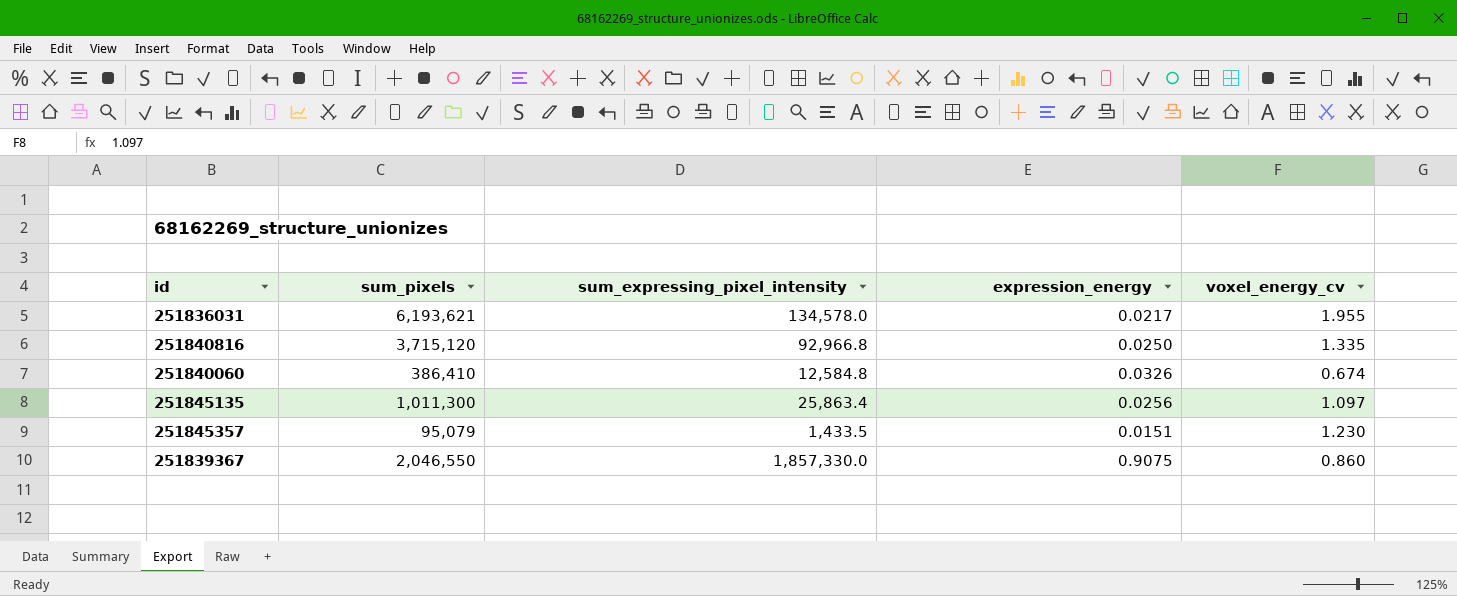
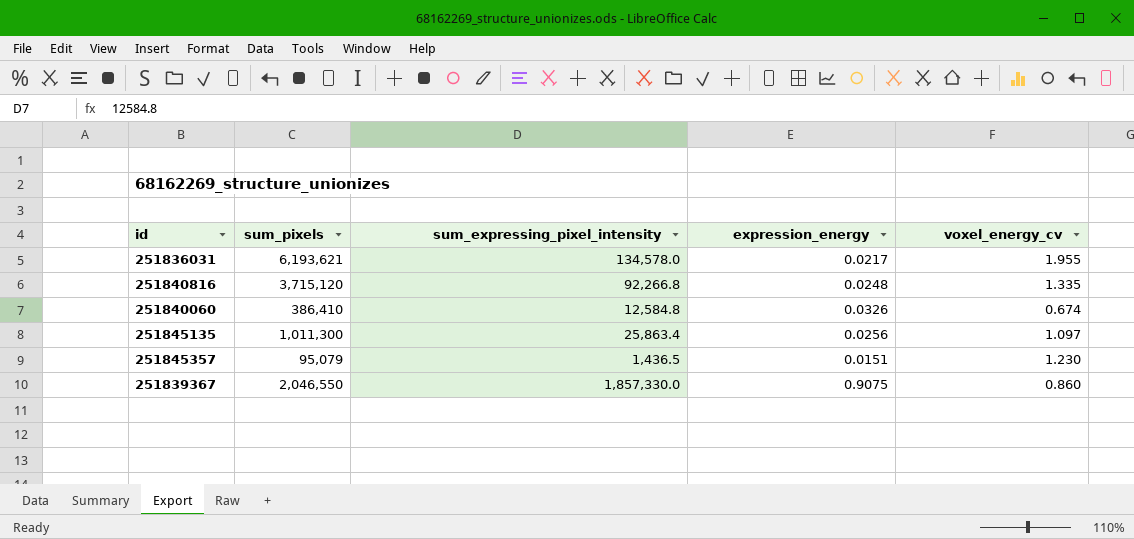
251840816 | sum_expressing_pixel_intensity: 92,966.8 -> 92,266.8
251840816 | expression_energy: 0.0250 -> 0.0248
251845357 | sum_expressing_pixel_intensity: 1,433.5 -> 1,436.5

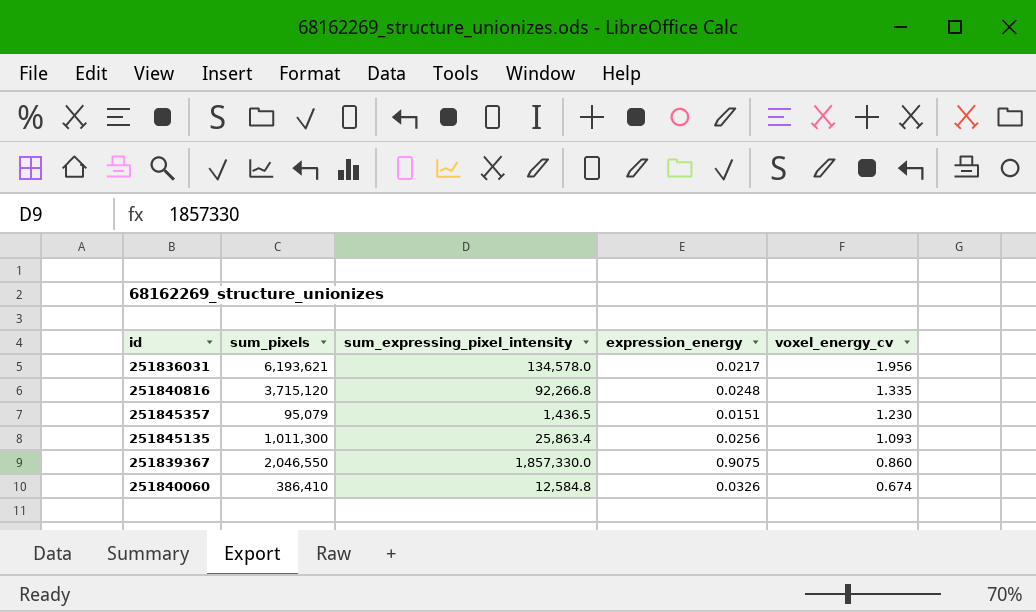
row order: none -> voxel_energy_cv descending
251836031 | voxel_energy_cv: 1.955 -> 1.956
251845135 | voxel_energy_cv: 1.097 -> 1.093

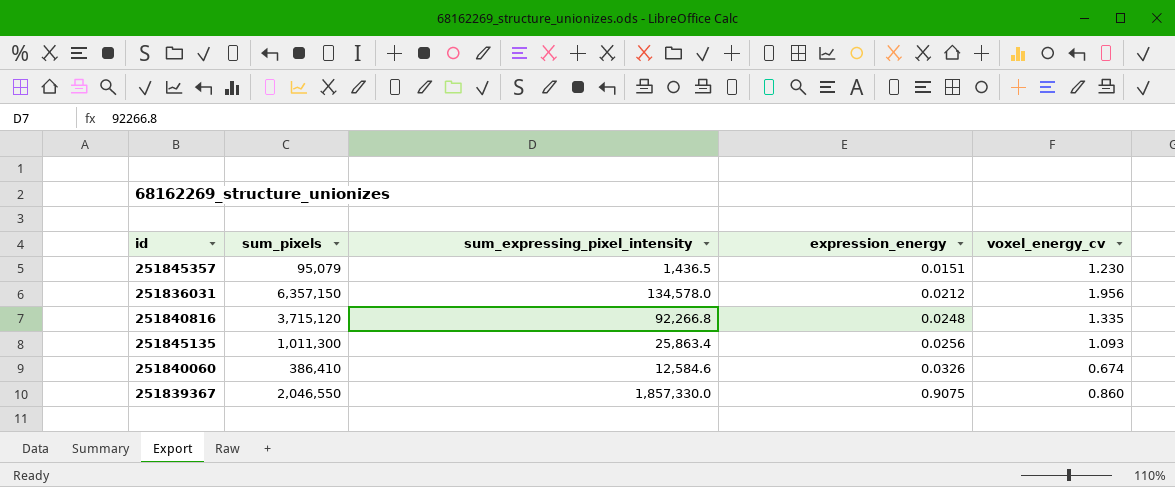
row order: voxel_energy_cv descending -> expression_energy ascending
251836031 | sum_pixels: 6,193,621 -> 6,357,150
251836031 | expression_energy: 0.0217 -> 0.0212
251840060 | sum_expressing_pixel_intensity: 12,584.8 -> 12,584.6

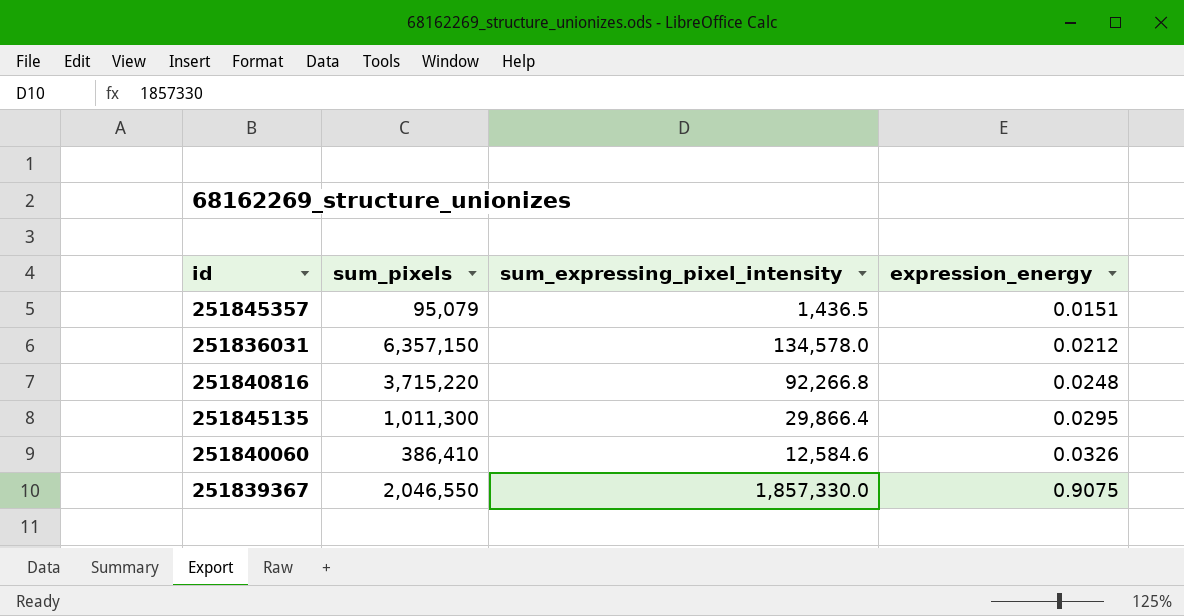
column voxel_energy_cv | position: 5 -> none
251840816 | sum_pixels: 3,715,120 -> 3,715,220
251845135 | sum_expressing_pixel_intensity: 25,863.4 -> 29,866.4
251845135 | expression_energy: 0.0256 -> 0.0295

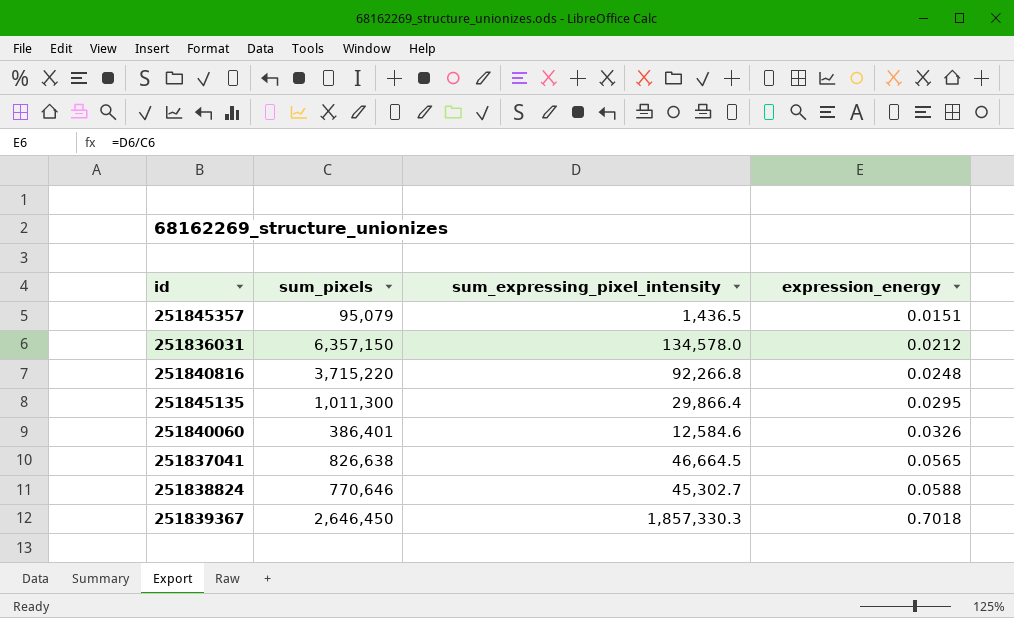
251840060 | sum_pixels: 386,410 -> 386,401
row 251837041: none -> 826,638 | 46,664.5 | 0.0565
row 251838824: none -> 770,646 | 45,302.7 | 0.0588
251839367 | sum_pixels: 2,046,550 -> 2,646,450
251839367 | sum_expressing_pixel_intensity: 1,857,330.0 -> 1,857,330.3
251839367 | expression_energy: 0.9075 -> 0.7018

